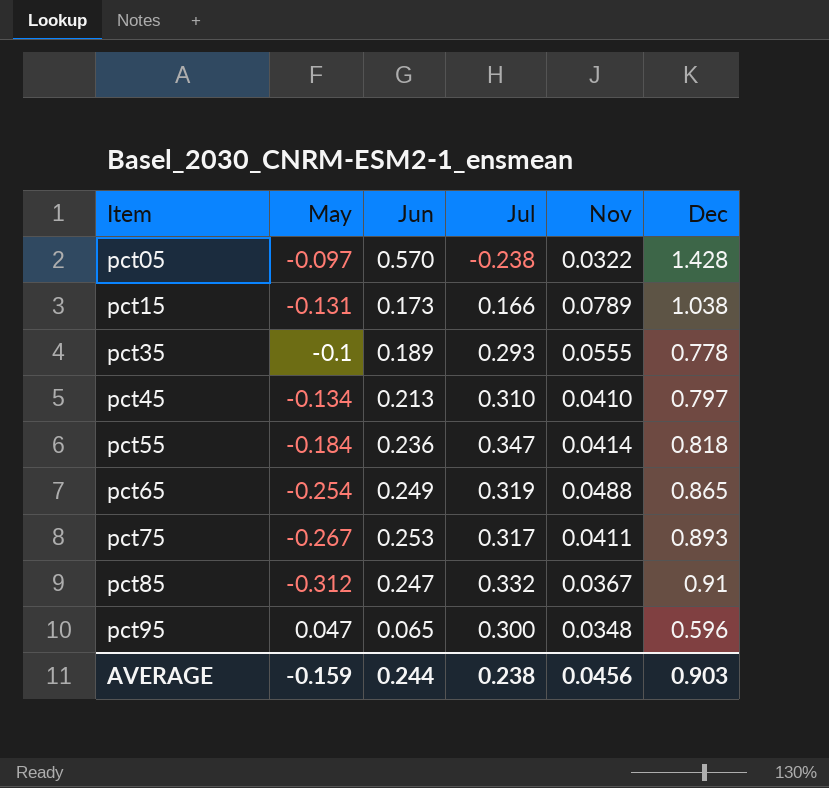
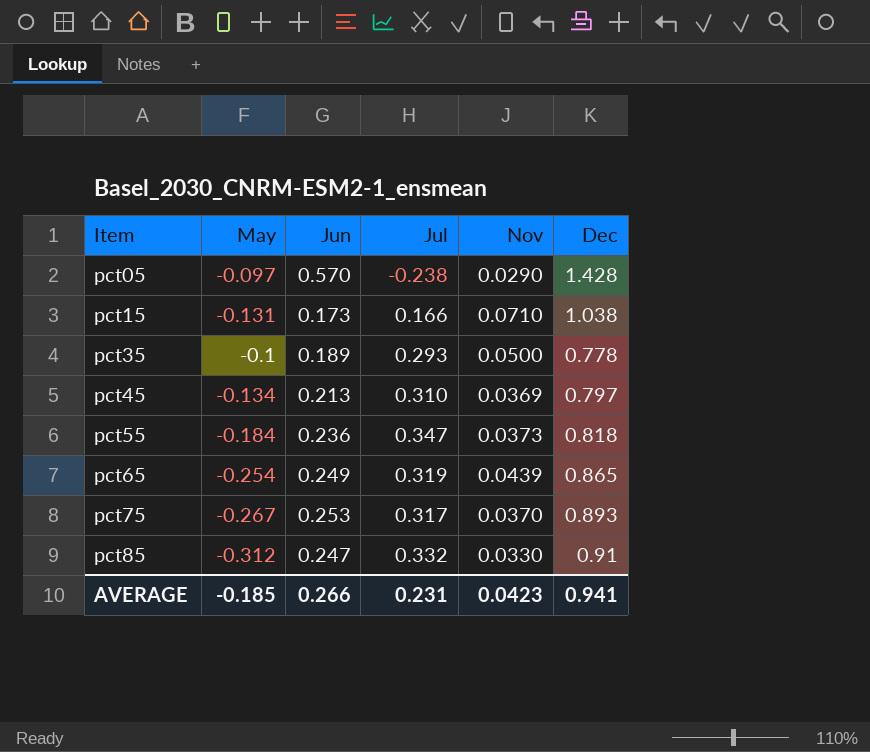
row pct95: 0.047 | 0.065 | 0.300 | 0.0348 | 0.596 -> none
pct05 | Nov: 0.0322 -> 0.0290
pct15 | Nov: 0.0789 -> 0.0710
pct35 | Nov: 0.0555 -> 0.0500
pct45 | Nov: 0.0410 -> 0.0369
pct55 | Nov: 0.0414 -> 0.0373
pct65 | Nov: 0.0488 -> 0.0439
pct75 | Nov: 0.0411 -> 0.0370
pct85 | Nov: 0.0367 -> 0.0330
AVERAGE | May: -0.159 -> -0.185
AVERAGE | Jun: 0.244 -> 0.266
AVERAGE | Jul: 0.238 -> 0.231
AVERAGE | Nov: 0.0456 -> 0.0423
AVERAGE | Dec: 0.903 -> 0.941

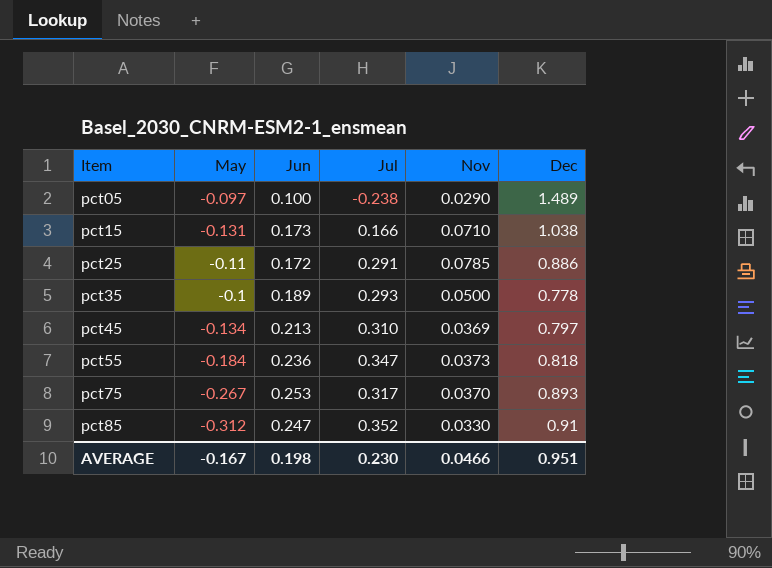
row pct65: -0.254 | 0.249 | 0.319 | 0.0439 | 0.865 -> none
pct05 | Jun: 0.570 -> 0.100
pct05 | Dec: 1.428 -> 1.489
row pct25: none -> -0.11 | 0.172 | 0.291 | 0.0785 | 0.886
pct85 | Jul: 0.332 -> 0.352
AVERAGE | May: -0.185 -> -0.167
AVERAGE | Jun: 0.266 -> 0.198
AVERAGE | Jul: 0.231 -> 0.230
AVERAGE | Nov: 0.0423 -> 0.0466
AVERAGE | Dec: 0.941 -> 0.951

